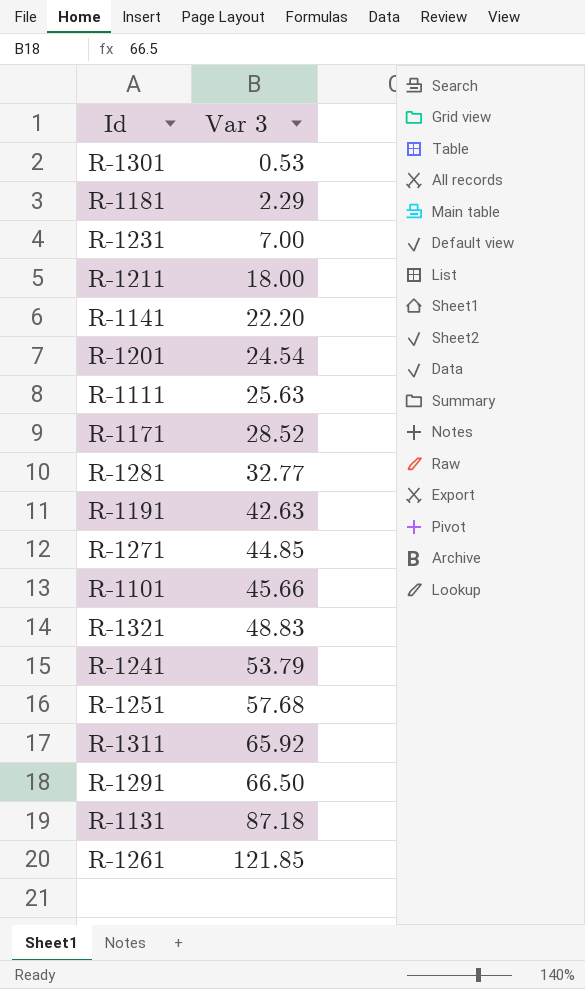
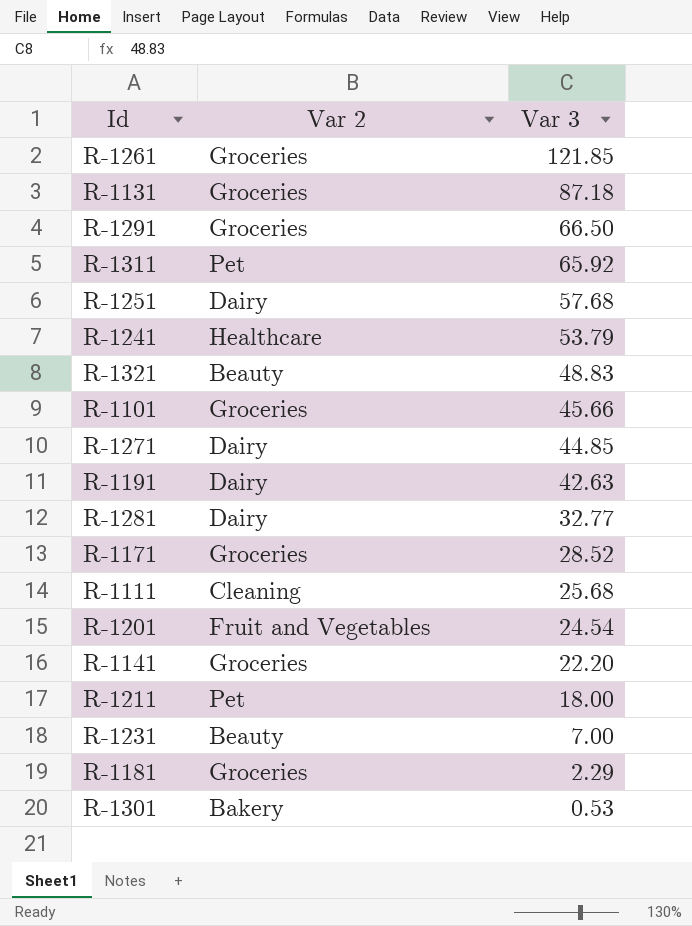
row order: Var 3 ascending -> Var 3 descending
column Var 2 | position: none -> 2
R-1111 | Var 3: 25.63 -> 25.68

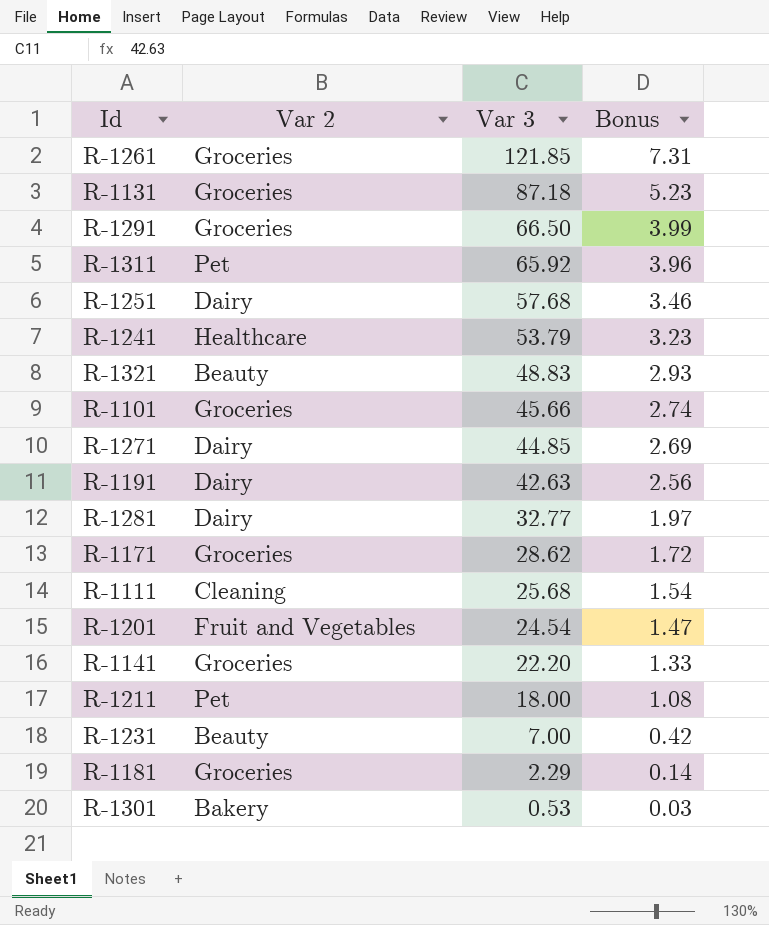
column Bonus | formula: none -> [Var 3] * 0.06
R-1171 | Var 3: 28.52 -> 28.62

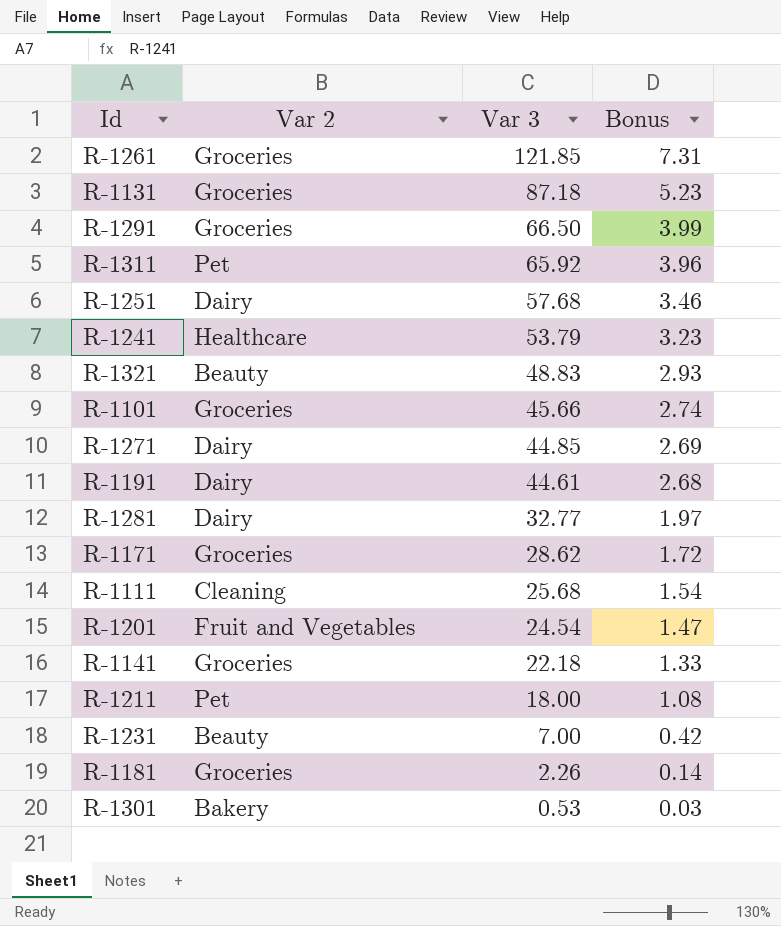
R-1191 | Var 3: 42.63 -> 44.61
R-1191 | Bonus: 2.56 -> 2.68
R-1141 | Var 3: 22.20 -> 22.18
R-1181 | Var 3: 2.29 -> 2.26

